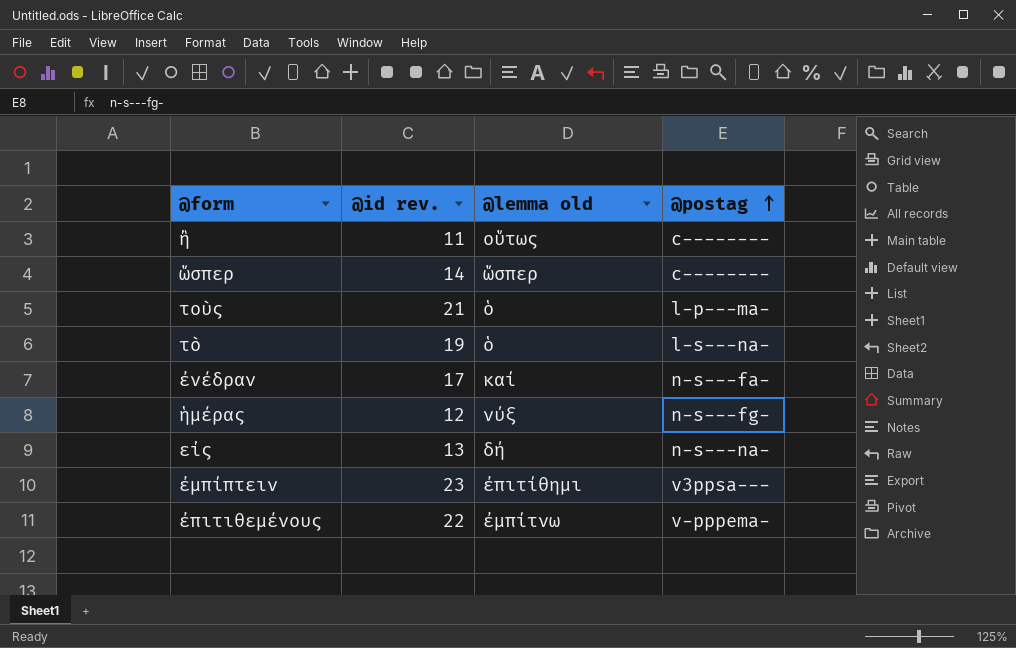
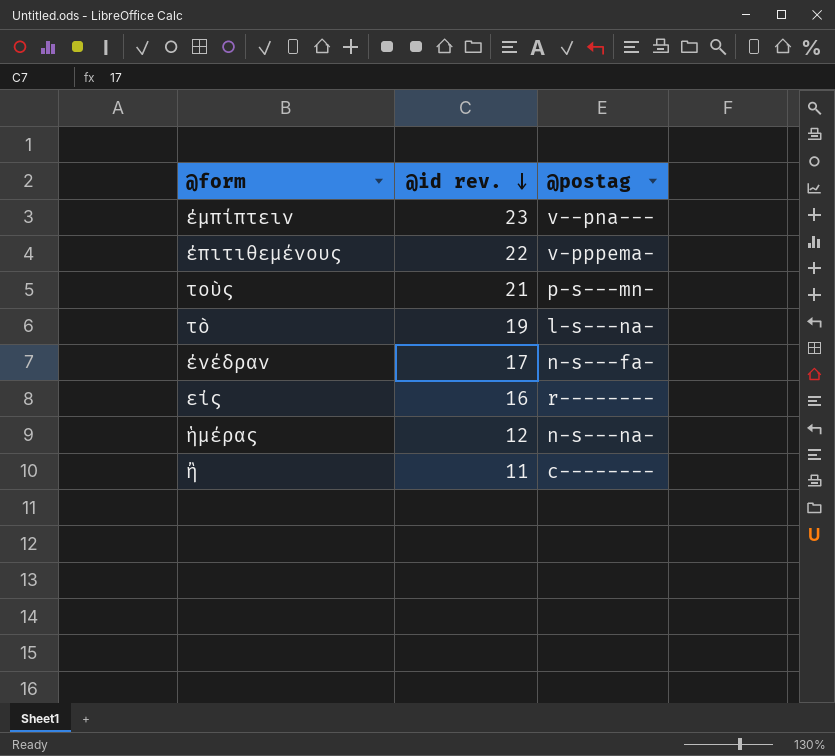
row order: @postag ascending -> @id rev. descending
column @lemma old | position: 3 -> none
row ὥσπερ: 14 | ὥσπερ | c-------- -> none
ἐμπίπτειν | @postag: v3ppsa--- -> v--pna---
τοὺς | @postag: l-p---ma- -> p-s---mn-
εἰς | @id rev.: 13 -> 16
εἰς | @postag: n-s---na- -> r--------
ἡμέρας | @postag: n-s---fg- -> n-s---na-

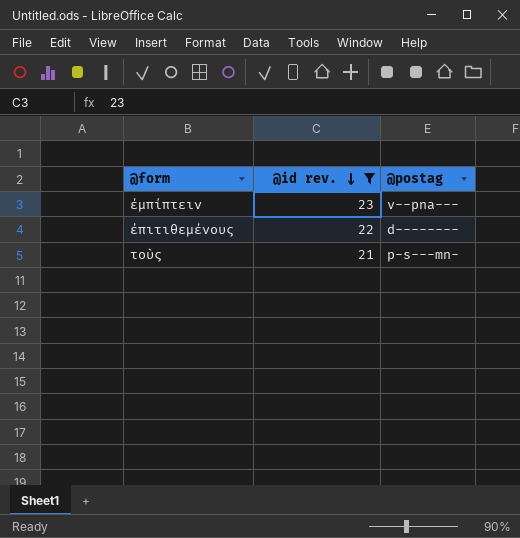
filter: none -> @id rev. >= 21
ἐπιτιθεμένους | @postag: v-pppema- -> d--------

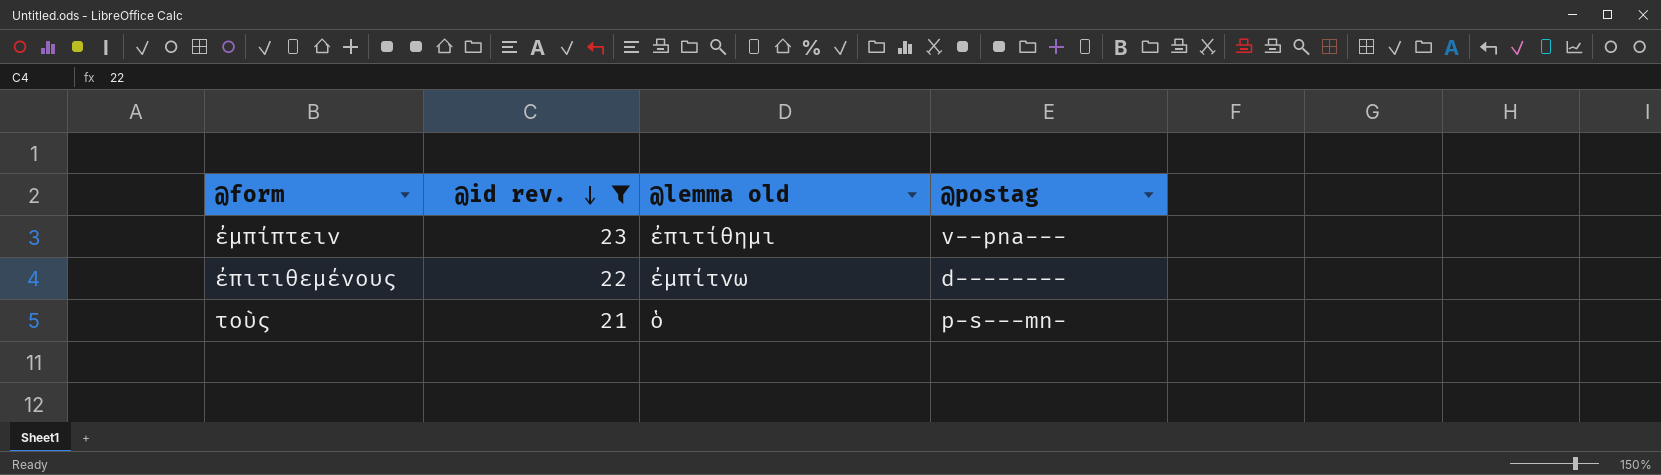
column @lemma old | position: none -> 3

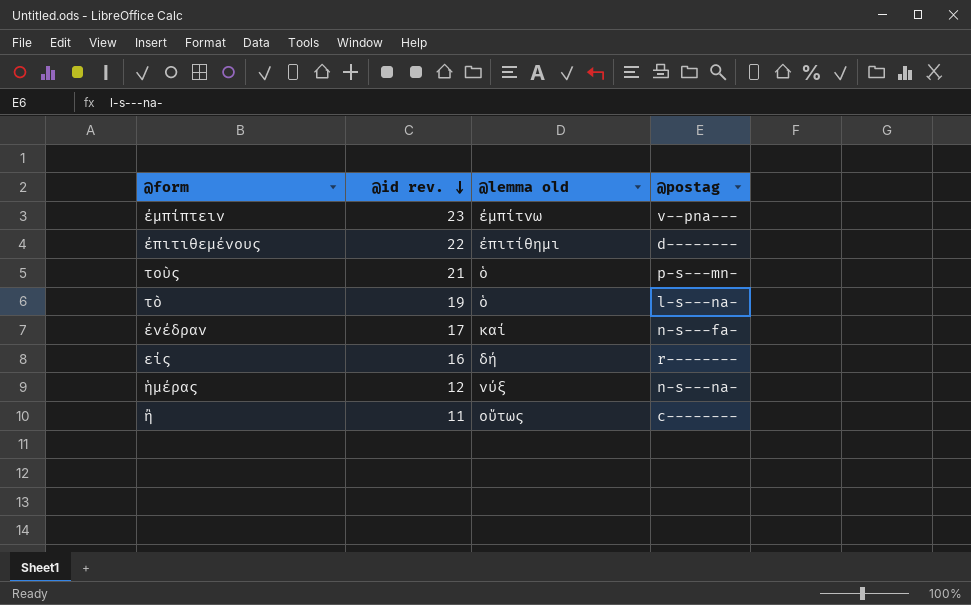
filter: @id rev. >= 21 -> none
ἐμπίπτειν | @lemma old: ἐπιτίθημι -> ἐμπίτνω
ἐπιτιθεμένους | @lemma old: ἐμπίτνω -> ἐπιτίθημι

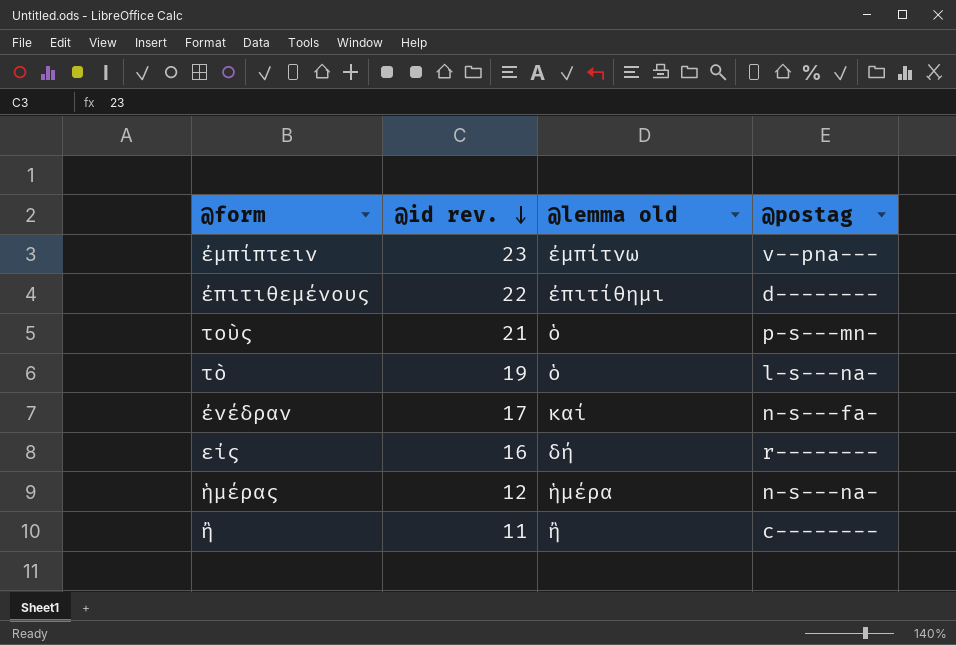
ἡμέρας | @lemma old: νύξ -> ἡμέρα
ἢ | @lemma old: οὕτως -> ἢ

